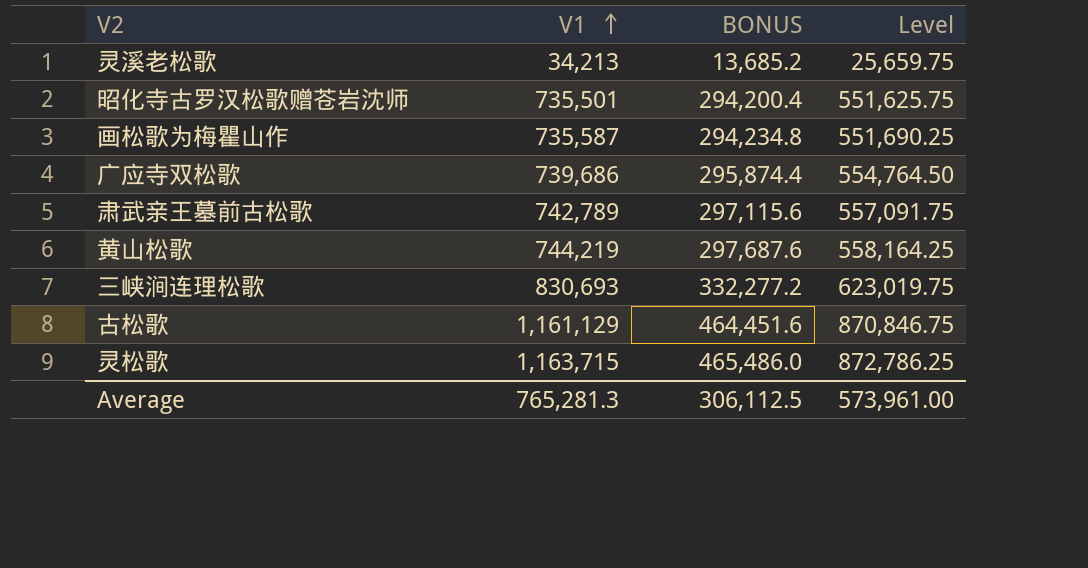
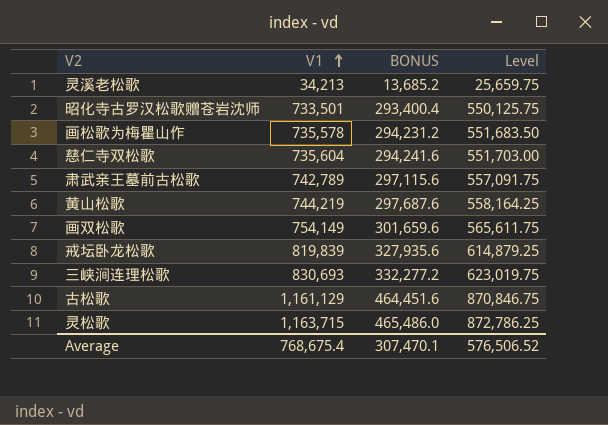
row 广应寺双松歌: 739,686 | 295,874.4 | 554,764.50 -> none
昭化寺古罗汉松歌赠苍岩沈师 | V1: 735,501 -> 733,501
昭化寺古罗汉松歌赠苍岩沈师 | BONUS: 294,200.4 -> 293,400.4
昭化寺古罗汉松歌赠苍岩沈师 | Level: 551,625.75 -> 550,125.75
画松歌为梅瞿山作 | V1: 735,587 -> 735,578
画松歌为梅瞿山作 | BONUS: 294,234.8 -> 294,231.2
画松歌为梅瞿山作 | Level: 551,690.25 -> 551,683.50
row 慈仁寺双松歌: none -> 735,604 | 294,241.6 | 551,703.00
row 画双松歌: none -> 754,149 | 301,659.6 | 565,611.75
row 戒坛卧龙松歌: none -> 819,839 | 327,935.6 | 614,879.25
Average | V1: 765,281.3 -> 768,675.4
Average | BONUS: 306,112.5 -> 307,470.1
Average | Level: 573,961.00 -> 576,506.52

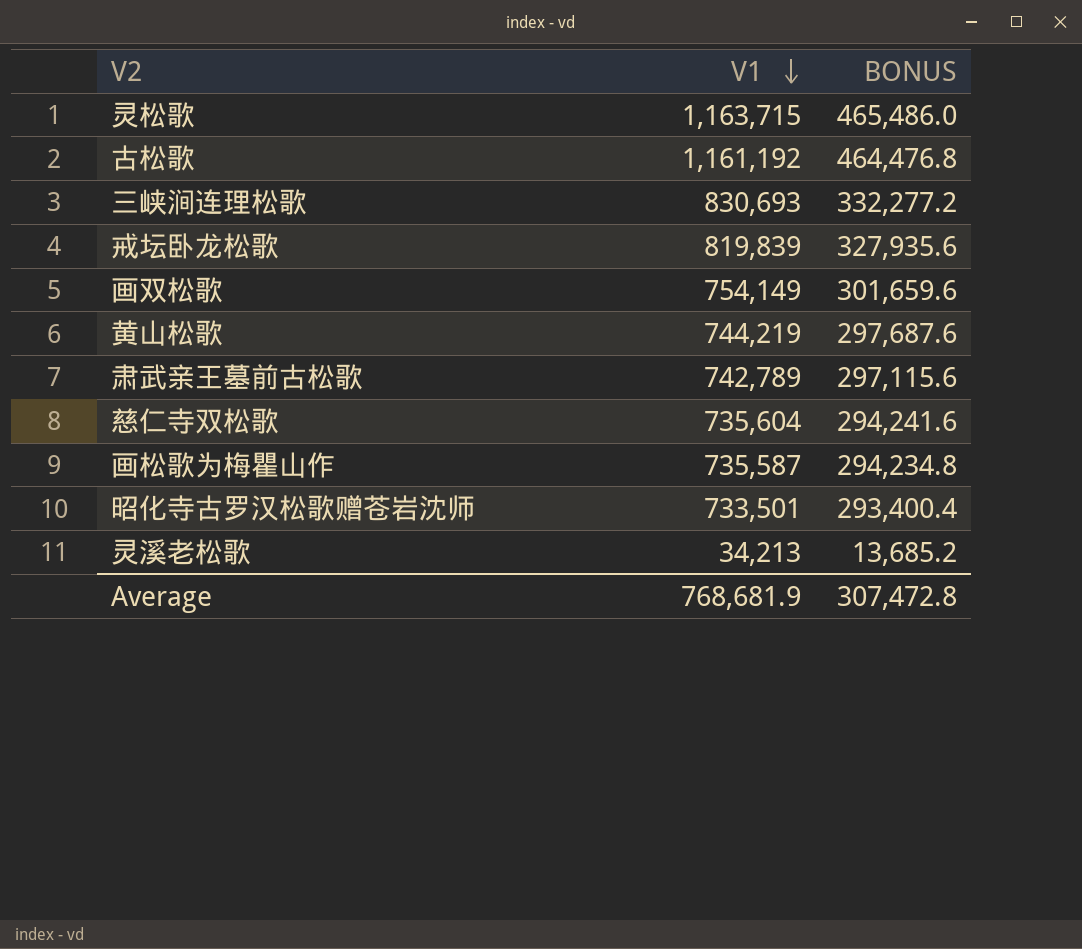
row order: V1 ascending -> V1 descending
column Level | formula: [V1] * 0.75 -> none
古松歌 | V1: 1,161,129 -> 1,161,192
古松歌 | BONUS: 464,451.6 -> 464,476.8
画松歌为梅瞿山作 | V1: 735,578 -> 735,587
画松歌为梅瞿山作 | BONUS: 294,231.2 -> 294,234.8
Average | V1: 768,675.4 -> 768,681.9
Average | BONUS: 307,470.1 -> 307,472.8

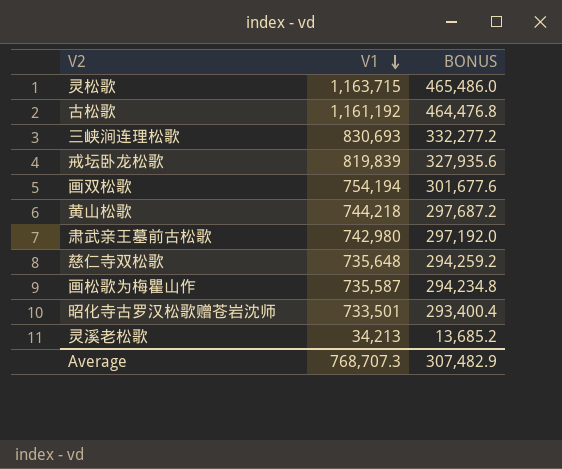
画双松歌 | V1: 754,149 -> 754,194
画双松歌 | BONUS: 301,659.6 -> 301,677.6
黄山松歌 | V1: 744,219 -> 744,218
黄山松歌 | BONUS: 297,687.6 -> 297,687.2
肃武亲王墓前古松歌 | V1: 742,789 -> 742,980
肃武亲王墓前古松歌 | BONUS: 297,115.6 -> 297,192.0
慈仁寺双松歌 | V1: 735,604 -> 735,648
慈仁寺双松歌 | BONUS: 294,241.6 -> 294,259.2
Average | V1: 768,681.9 -> 768,707.3
Average | BONUS: 307,472.8 -> 307,482.9

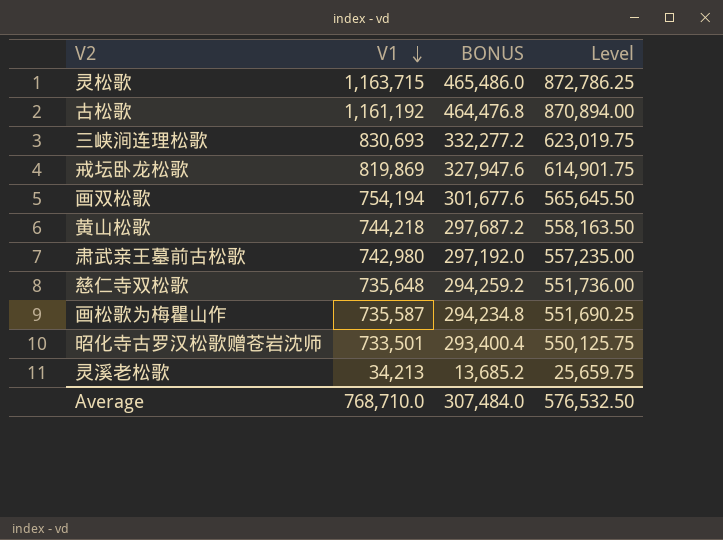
column Level | formula: none -> [V1] * 0.75
戒坛卧龙松歌 | V1: 819,839 -> 819,869
戒坛卧龙松歌 | BONUS: 327,935.6 -> 327,947.6
Average | V1: 768,707.3 -> 768,710.0
Average | BONUS: 307,482.9 -> 307,484.0

